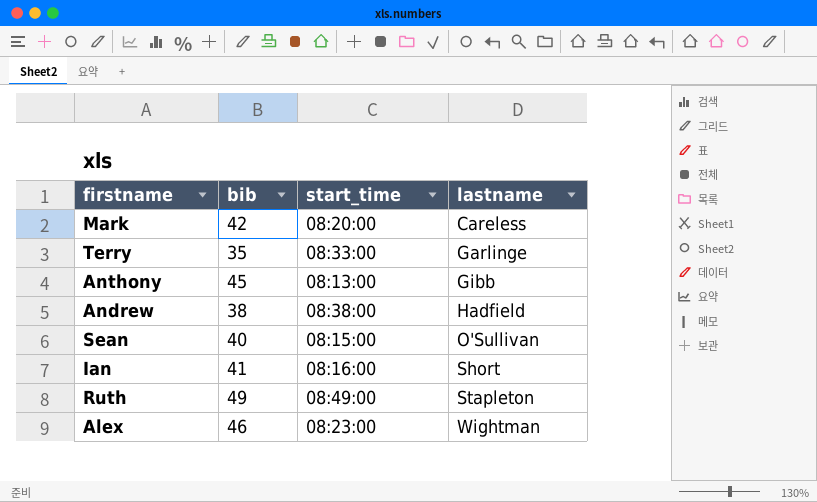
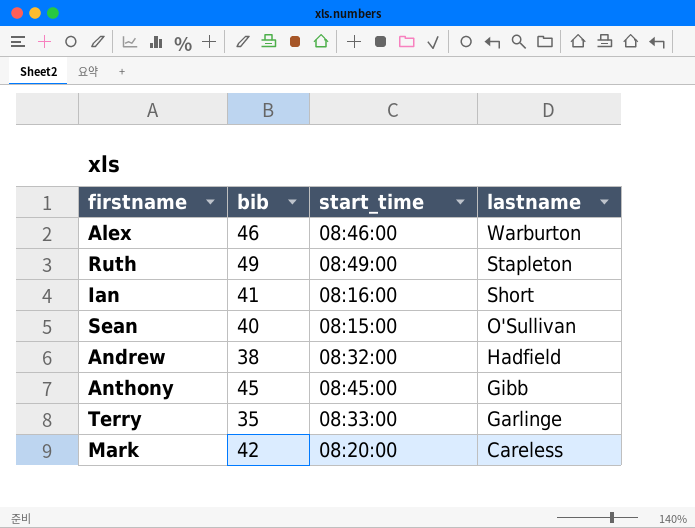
row order: lastname ascending -> lastname descending
Alex | start_time: 08:23:00 -> 08:46:00
Alex | lastname: Wightman -> Warburton
Andrew | start_time: 08:38:00 -> 08:32:00
Anthony | start_time: 08:13:00 -> 08:45:00

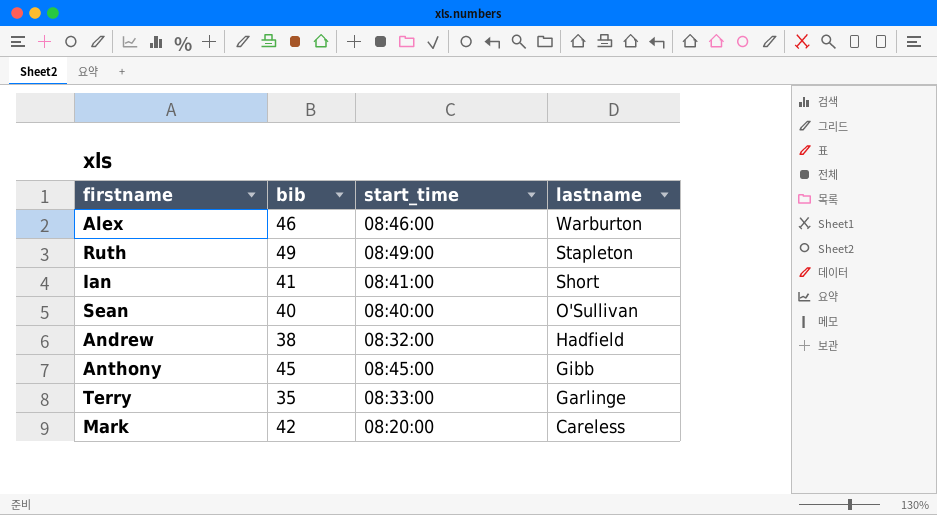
Ian | start_time: 08:16:00 -> 08:41:00
Sean | start_time: 08:15:00 -> 08:40:00

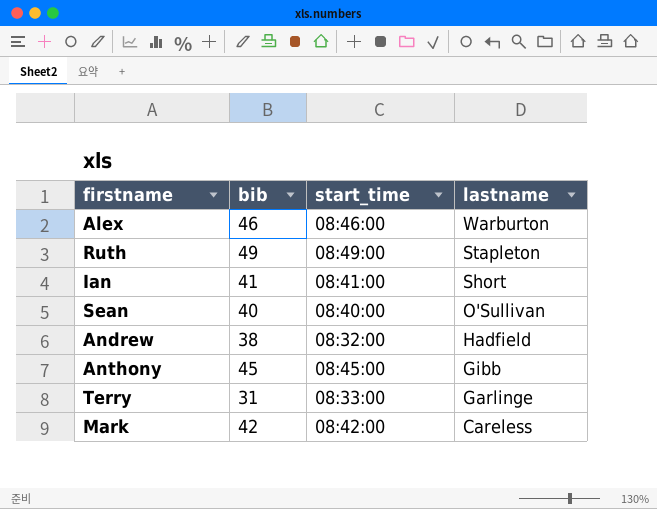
Terry | bib: 35 -> 31
Mark | start_time: 08:20:00 -> 08:42:00

